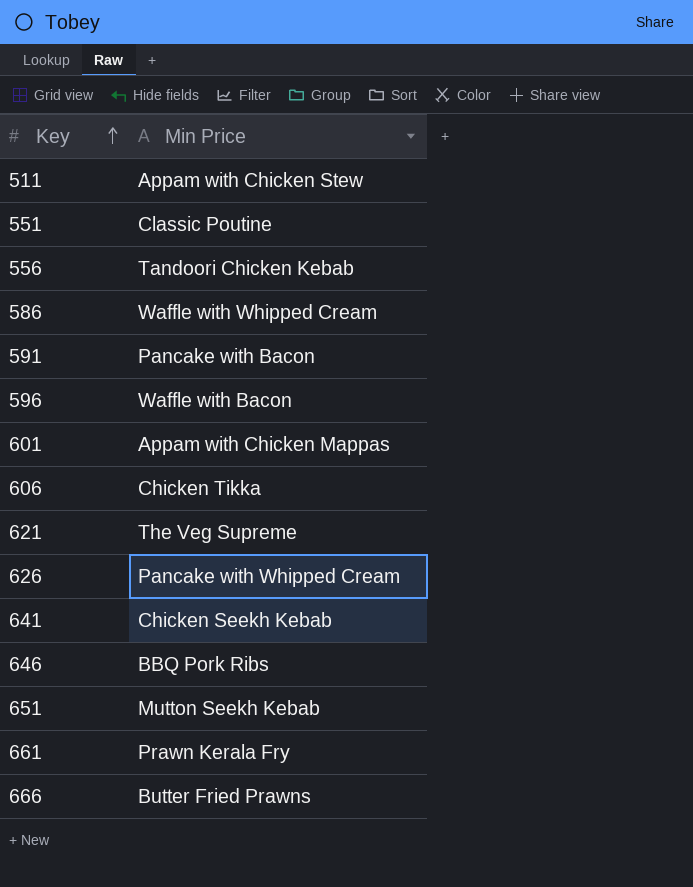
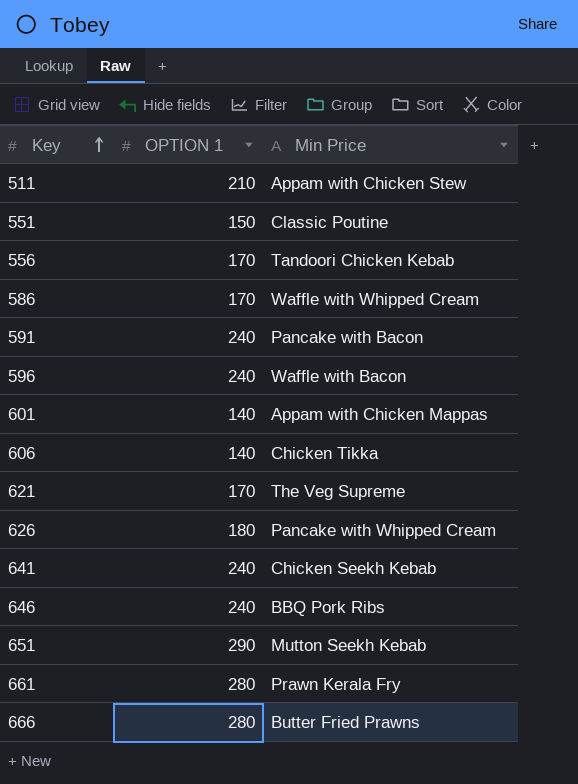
column OPTION 1 | position: none -> 2

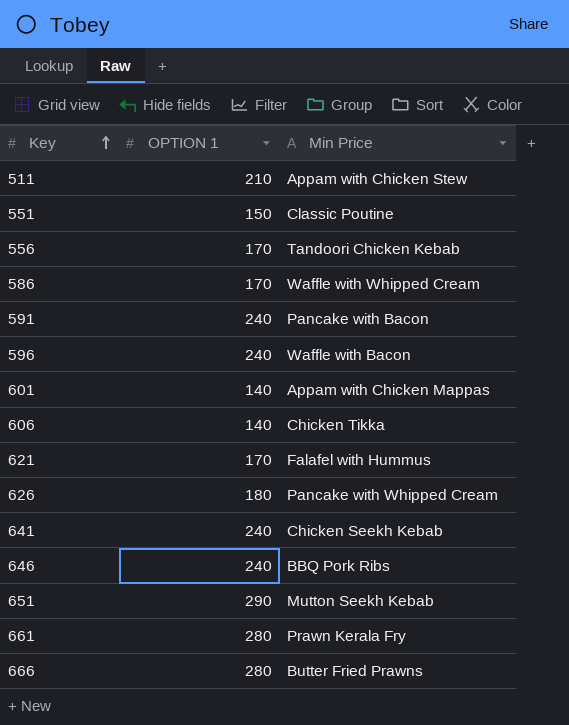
621 | Min Price: The Veg Supreme -> Falafel with Hummus

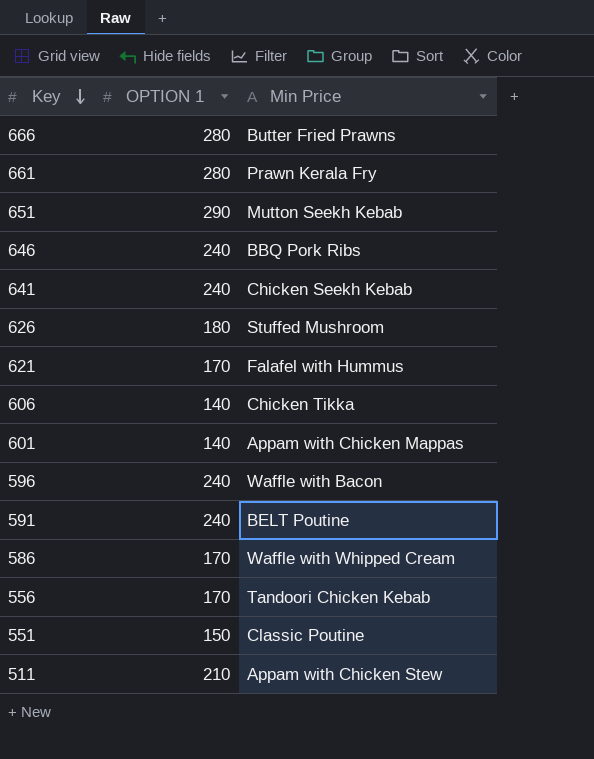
row order: Key ascending -> Key descending
626 | Min Price: Pancake with Whipped Cream -> Stuffed Mushroom
591 | Min Price: Pancake with Bacon -> BELT Poutine

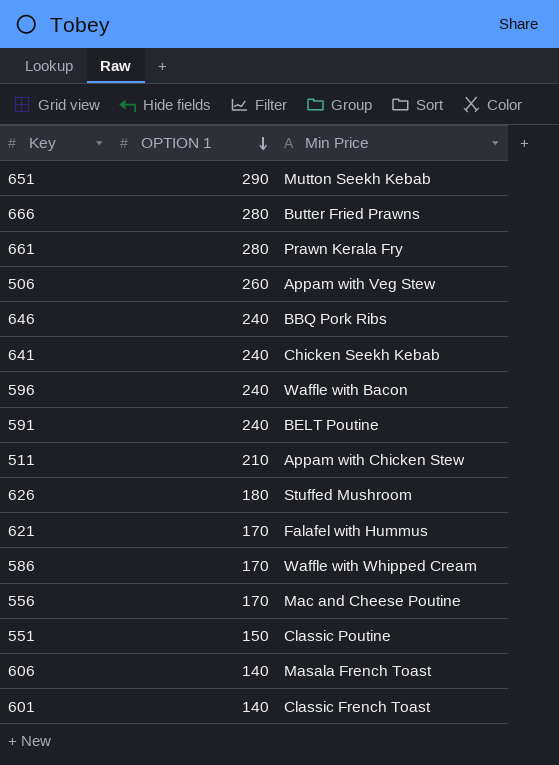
row order: Key descending -> OPTION 1 descending
row 506: none -> 260 | Appam with Veg Stew
556 | Min Price: Tandoori Chicken Kebab -> Mac and Cheese Poutine
606 | Min Price: Chicken Tikka -> Masala French Toast
601 | Min Price: Appam with Chicken Mappas -> Classic French Toast

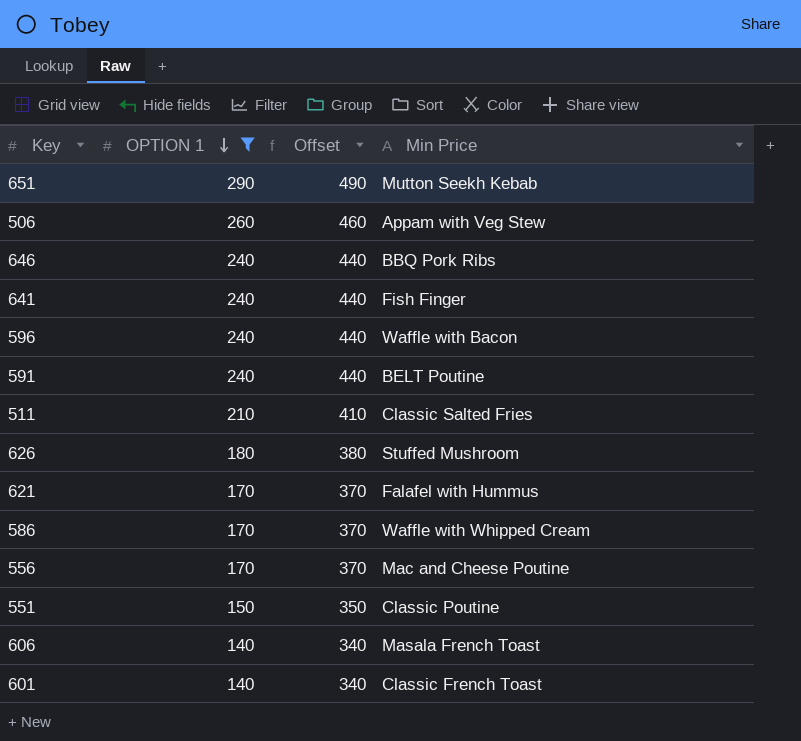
filter: none -> OPTION 1 != 280
column Offset | formula: none -> [OPTION 1] + 200
641 | Min Price: Chicken Seekh Kebab -> Fish Finger
511 | Min Price: Appam with Chicken Stew -> Classic Salted Fries

